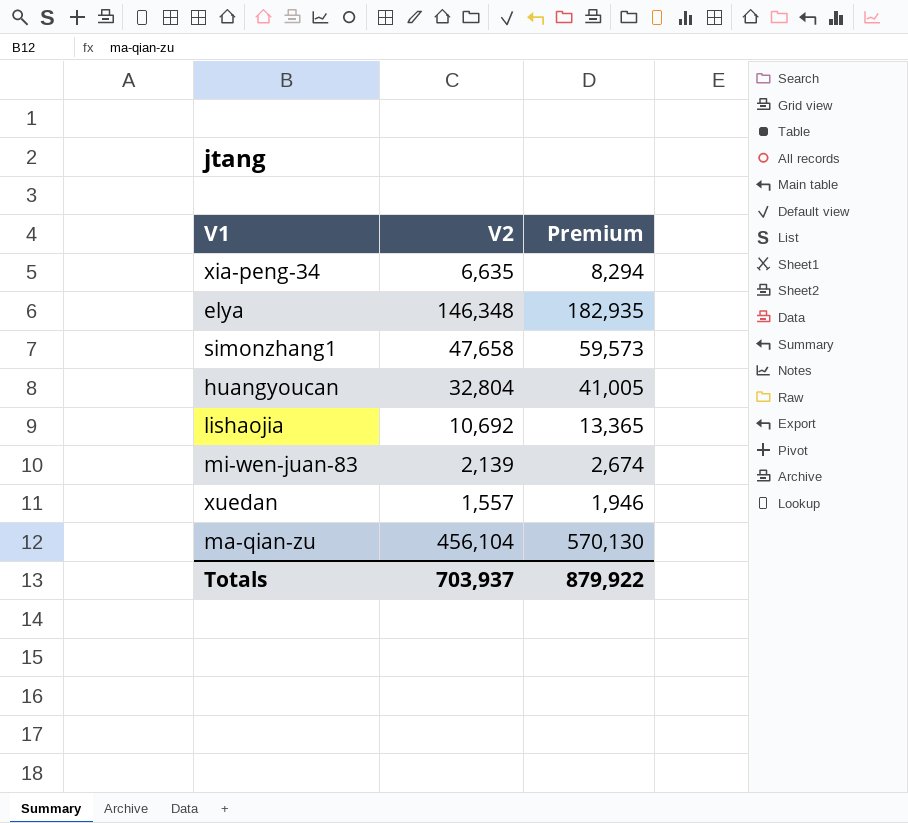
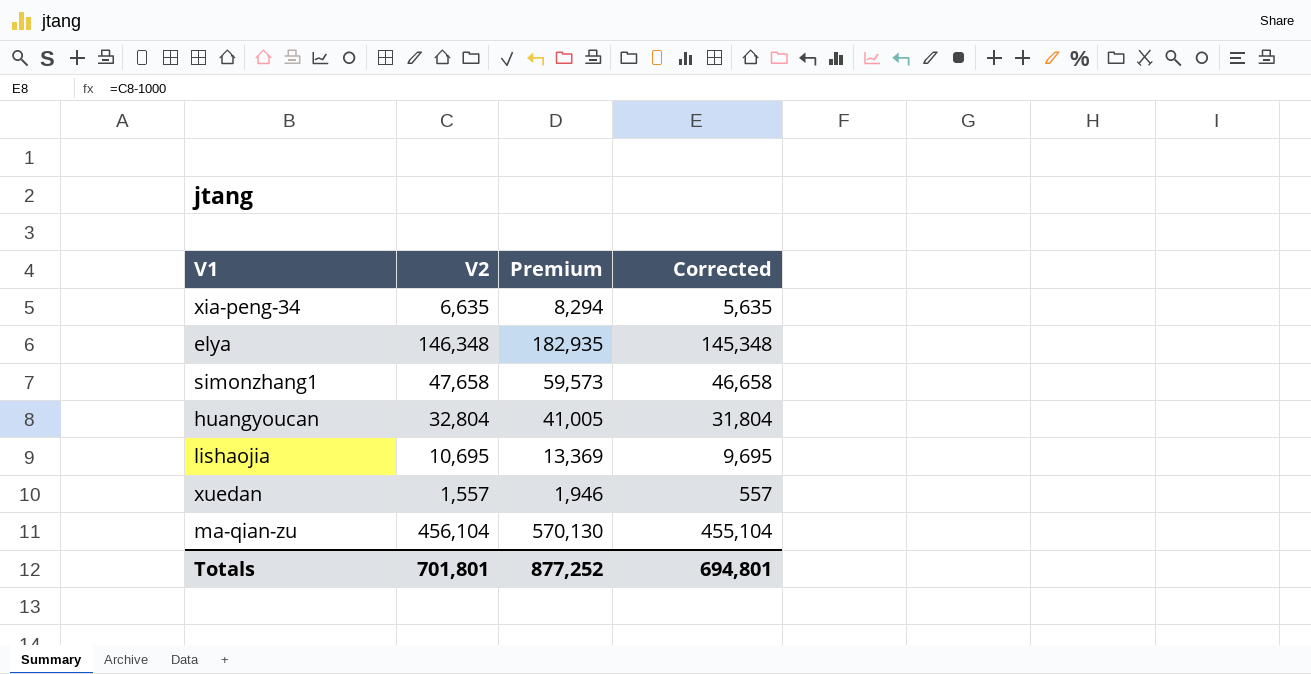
column Corrected | formula: none -> [V2] - 1000
row mi-wen-juan-83: 2,139 | 2,674 -> none
lishaojia | V2: 10,692 -> 10,695
lishaojia | Premium: 13,365 -> 13,369
Totals | V2: 703,937 -> 701,801
Totals | Premium: 879,922 -> 877,252

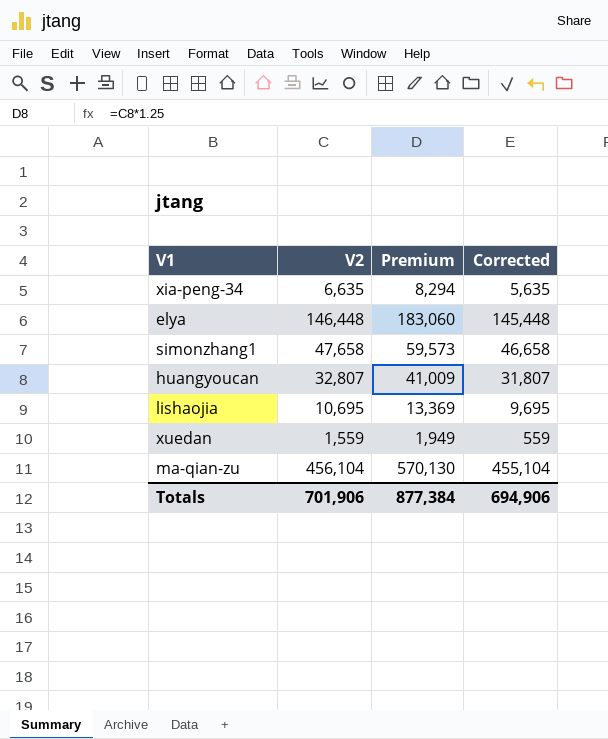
elya | V2: 146,348 -> 146,448
elya | Premium: 182,935 -> 183,060
elya | Corrected: 145,348 -> 145,448
huangyoucan | V2: 32,804 -> 32,807
huangyoucan | Premium: 41,005 -> 41,009
huangyoucan | Corrected: 31,804 -> 31,807
xuedan | V2: 1,557 -> 1,559
xuedan | Premium: 1,946 -> 1,949
xuedan | Corrected: 557 -> 559
Totals | V2: 701,801 -> 701,906
Totals | Premium: 877,252 -> 877,384
Totals | Corrected: 694,801 -> 694,906

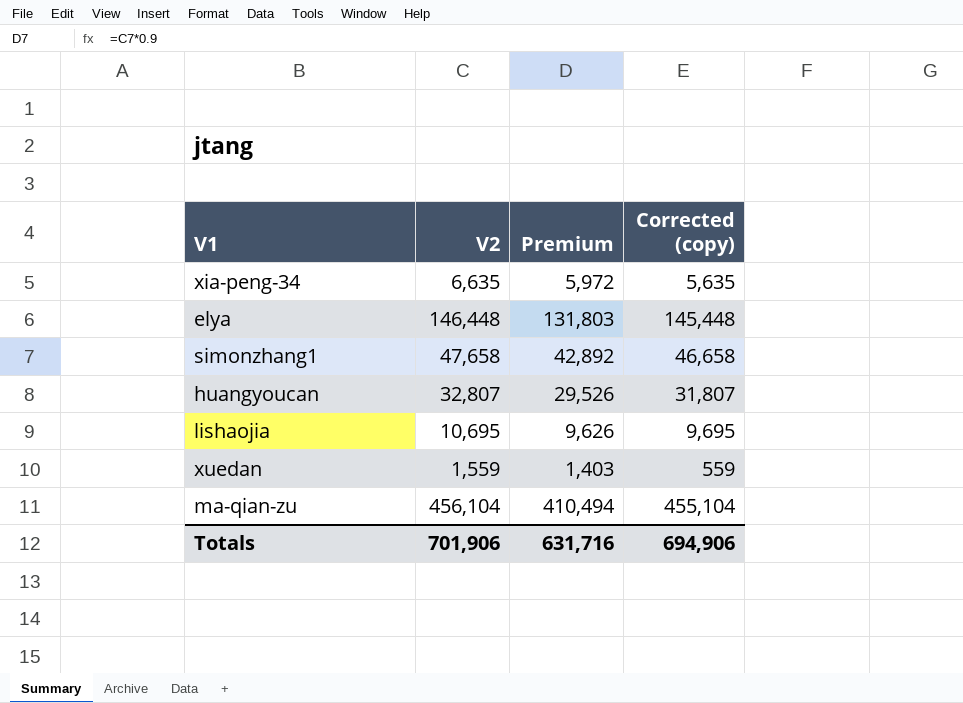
column Premium | formula: [V2] * 1.25 -> [V2] * 0.9
column name: Corrected -> Corrected (copy)
Totals | Premium: 877,384 -> 631,716

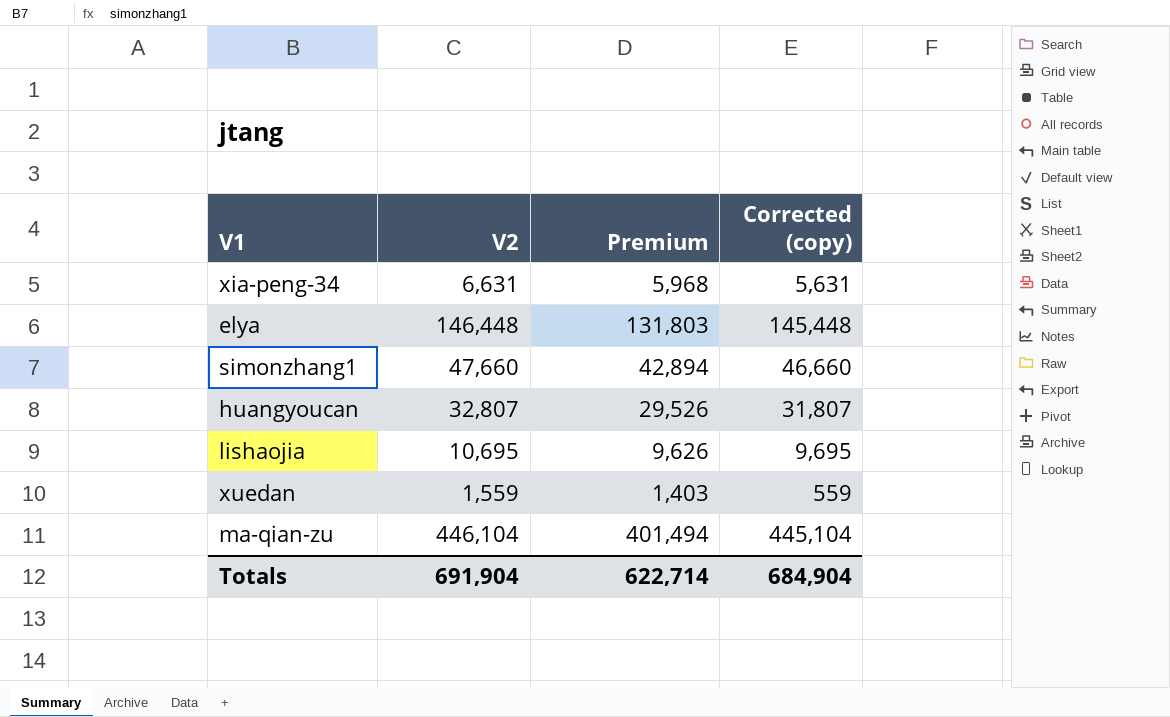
xia-peng-34 | V2: 6,635 -> 6,631
xia-peng-34 | Premium: 5,972 -> 5,968
xia-peng-34 | Corrected (copy): 5,635 -> 5,631
simonzhang1 | V2: 47,658 -> 47,660
simonzhang1 | Premium: 42,892 -> 42,894
simonzhang1 | Corrected (copy): 46,658 -> 46,660
ma-qian-zu | V2: 456,104 -> 446,104
ma-qian-zu | Premium: 410,494 -> 401,494
ma-qian-zu | Corrected (copy): 455,104 -> 445,104
Totals | V2: 701,906 -> 691,904
Totals | Premium: 631,716 -> 622,714
Totals | Corrected (copy): 694,906 -> 684,904

